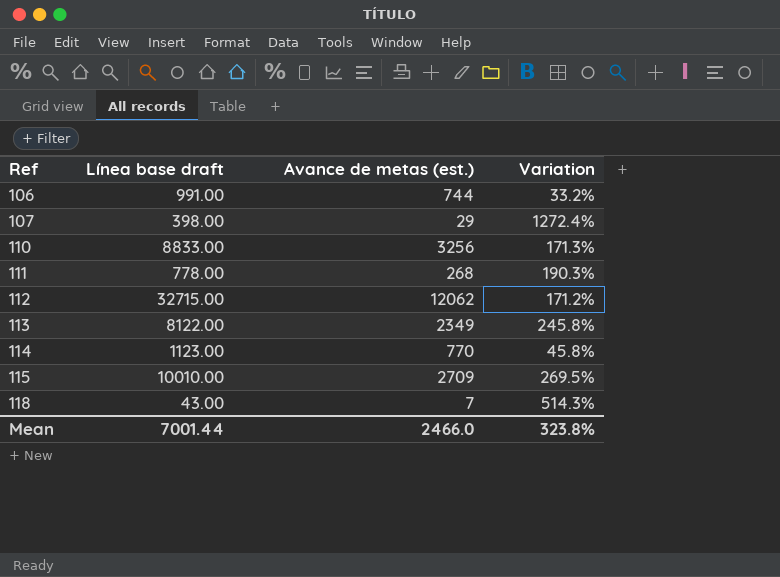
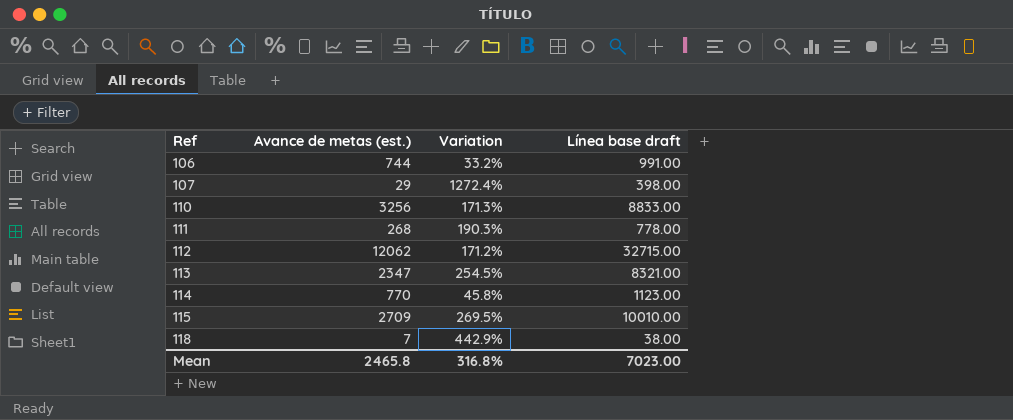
column Línea base draft | position: 2 -> 4
113 | Avance de metas (est.): 2349 -> 2347
113 | Variation: 245.8% -> 254.5%
113 | Línea base draft: 8122.00 -> 8321.00
118 | Variation: 514.3% -> 442.9%
118 | Línea base draft: 43.00 -> 38.00
Mean | Avance de metas (est.): 2466.0 -> 2465.8
Mean | Variation: 323.8% -> 316.8%
Mean | Línea base draft: 7001.44 -> 7023.00

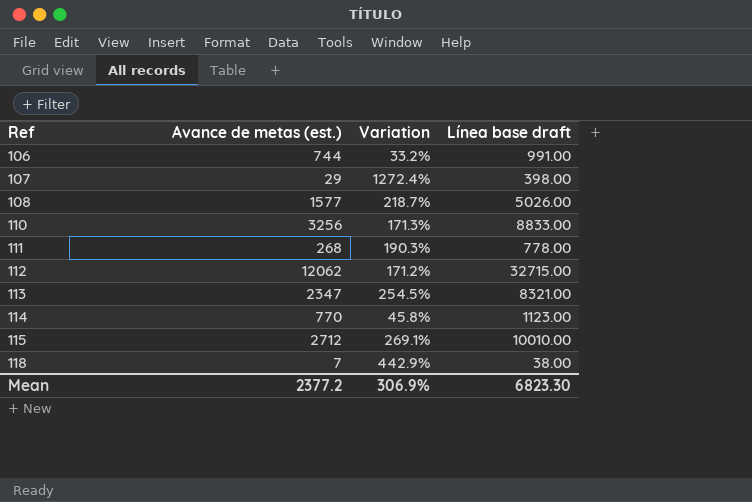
row 108: none -> 1577 | 218.7% | 5026.00
115 | Avance de metas (est.): 2709 -> 2712
115 | Variation: 269.5% -> 269.1%
Mean | Avance de metas (est.): 2465.8 -> 2377.2
Mean | Variation: 316.8% -> 306.9%
Mean | Línea base draft: 7023.00 -> 6823.30

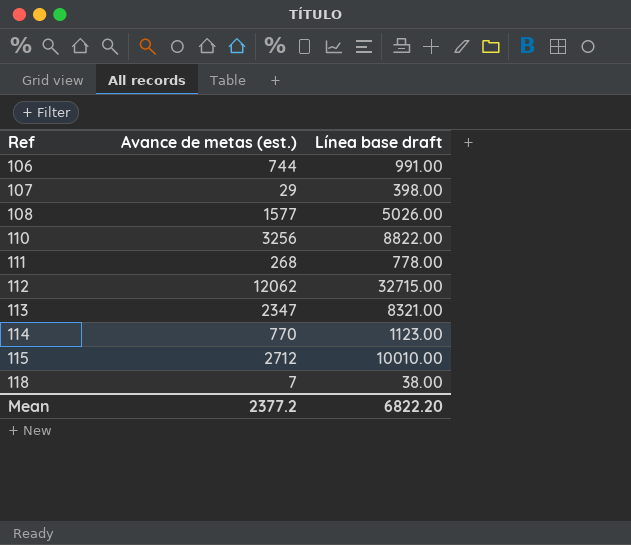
column Variation | formula: ([Línea base draft] - [Avance de metas (est.)]) / [Avance de metas (est.)] -> none
110 | Línea base draft: 8833.00 -> 8822.00
Mean | Línea base draft: 6823.30 -> 6822.20

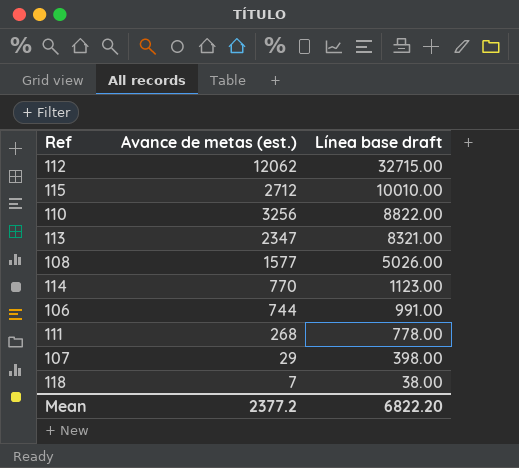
row order: Ref ascending -> Línea base draft descending

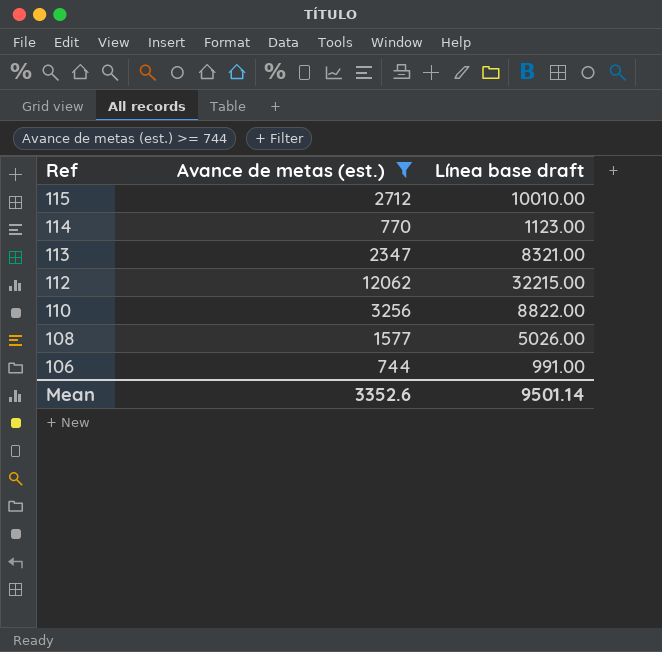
filter: none -> Avance de metas (est.) >= 744
row order: Línea base draft descending -> Ref descending
112 | Línea base draft: 32715.00 -> 32215.00
Mean | Avance de metas (est.): 2377.2 -> 3352.6
Mean | Línea base draft: 6822.20 -> 9501.14

